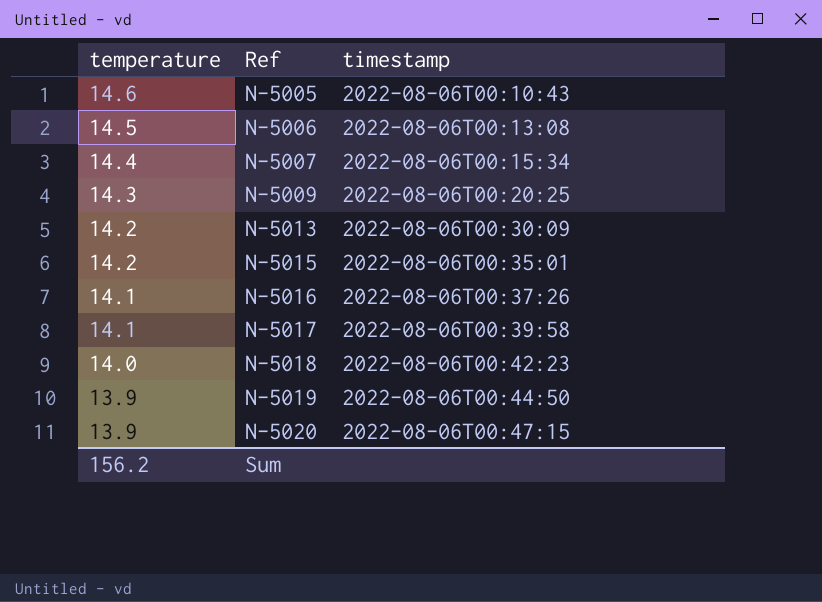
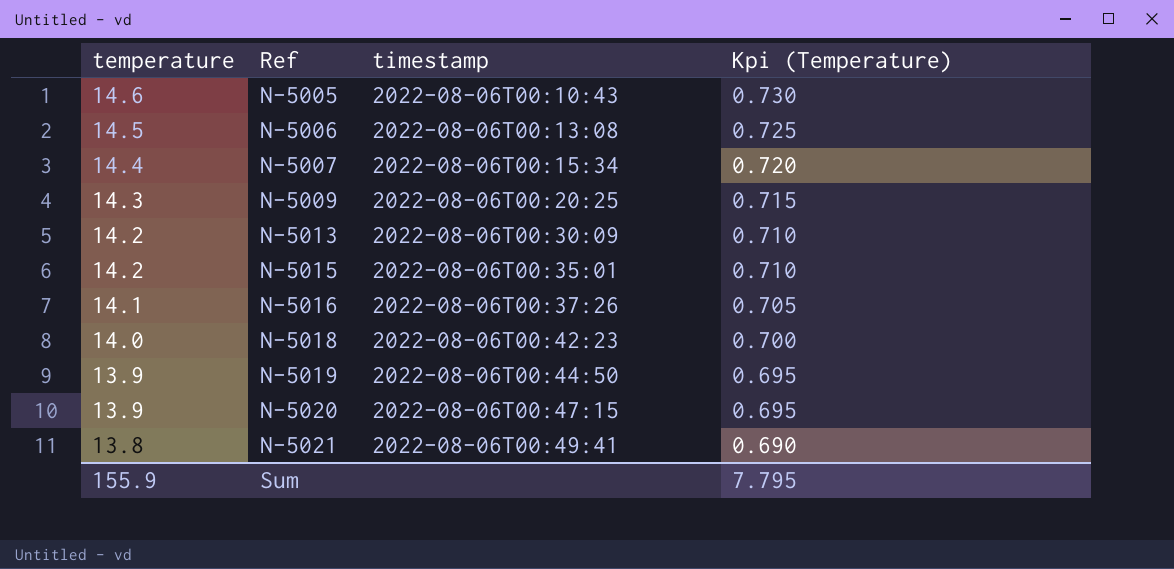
column Kpi (Temperature) | formula: none -> [temperature] * 0.05
row N-5017: 14.1 | 2022-08-06T00:39:58 -> none
row N-5021: none -> 13.8 | 2022-08-06T00:49:41 | 0.690
Sum | temperature: 156.2 -> 155.9

